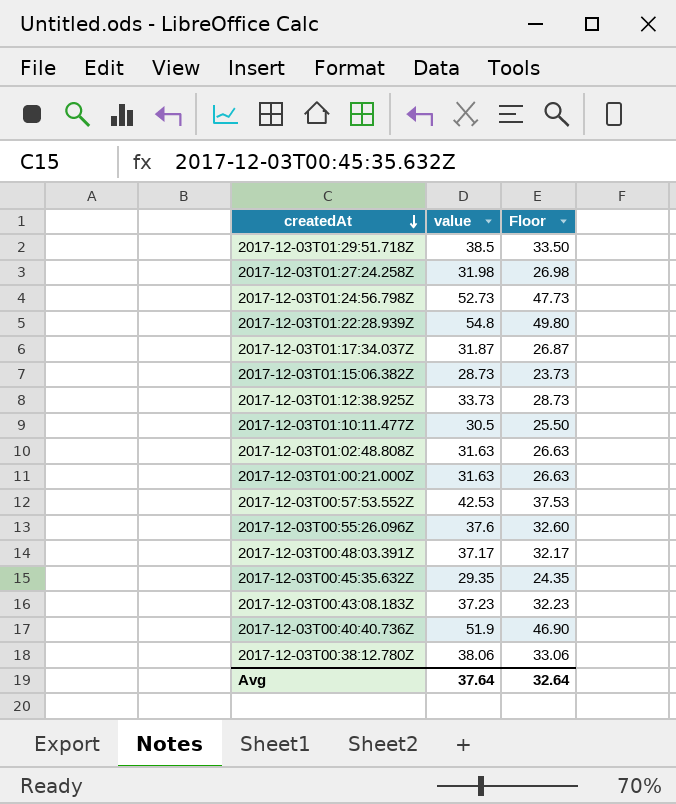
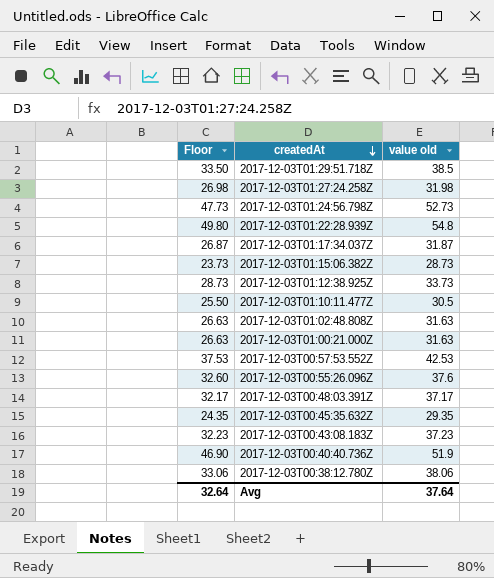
column Floor | position: 3 -> 1
column name: value -> value old

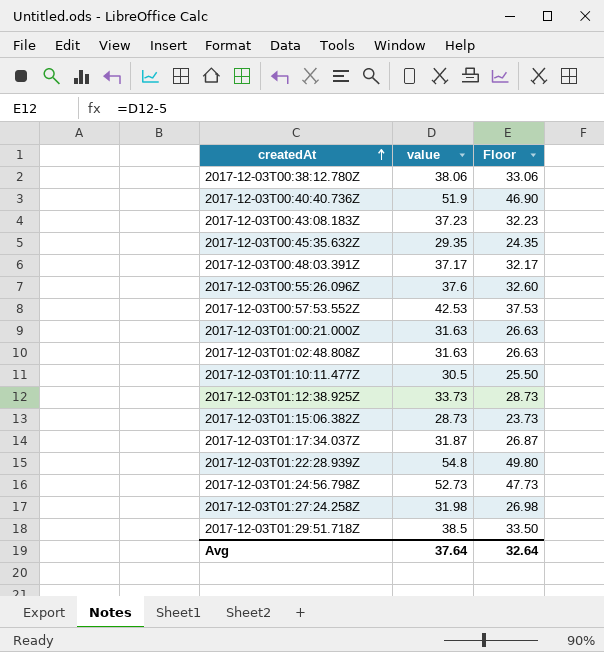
row order: createdAt descending -> createdAt ascending
column name: value old -> value
column Floor | position: 1 -> 3

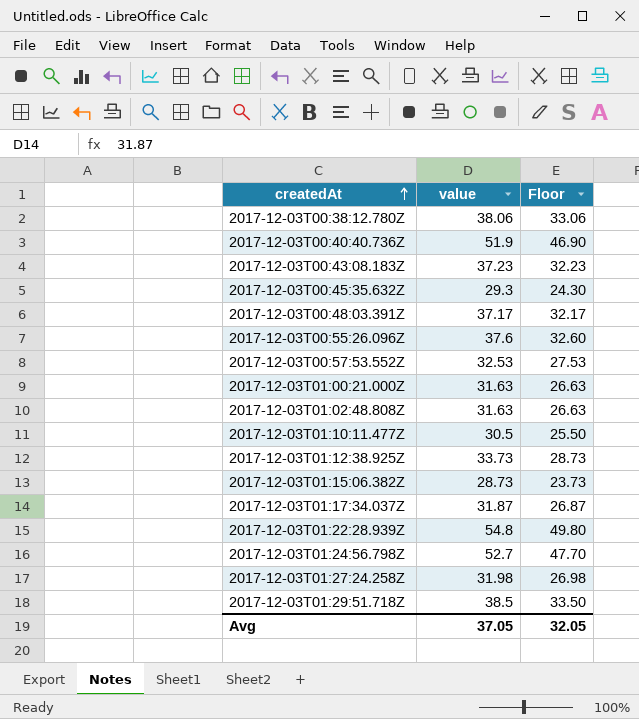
2017-12-03T00:45:35.632Z | value: 29.35 -> 29.3
2017-12-03T00:45:35.632Z | Floor: 24.35 -> 24.30
2017-12-03T00:57:53.552Z | value: 42.53 -> 32.53
2017-12-03T00:57:53.552Z | Floor: 37.53 -> 27.53
2017-12-03T01:24:56.798Z | value: 52.73 -> 52.7
2017-12-03T01:24:56.798Z | Floor: 47.73 -> 47.70
Avg | value: 37.64 -> 37.05
Avg | Floor: 32.64 -> 32.05

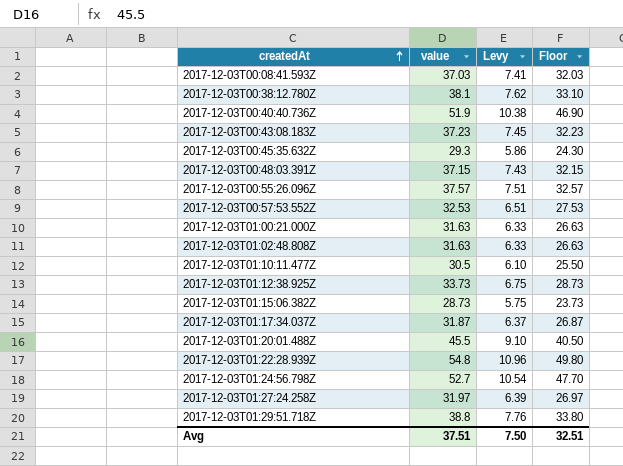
column Levy | formula: none -> [value] * 0.2
row 2017-12-03T00:08:41.593Z: none -> 37.03 | 7.41 | 32.03
2017-12-03T00:38:12.780Z | value: 38.06 -> 38.1
2017-12-03T00:38:12.780Z | Floor: 33.06 -> 33.10
2017-12-03T00:48:03.391Z | value: 37.17 -> 37.15
2017-12-03T00:48:03.391Z | Floor: 32.17 -> 32.15
2017-12-03T00:55:26.096Z | value: 37.6 -> 37.57
2017-12-03T00:55:26.096Z | Floor: 32.60 -> 32.57
row 2017-12-03T01:20:01.488Z: none -> 45.5 | 9.10 | 40.50
2017-12-03T01:27:24.258Z | value: 31.98 -> 31.97
2017-12-03T01:27:24.258Z | Floor: 26.98 -> 26.97
2017-12-03T01:29:51.718Z | value: 38.5 -> 38.8
2017-12-03T01:29:51.718Z | Floor: 33.50 -> 33.80
Avg | value: 37.05 -> 37.51
Avg | Floor: 32.05 -> 32.51

